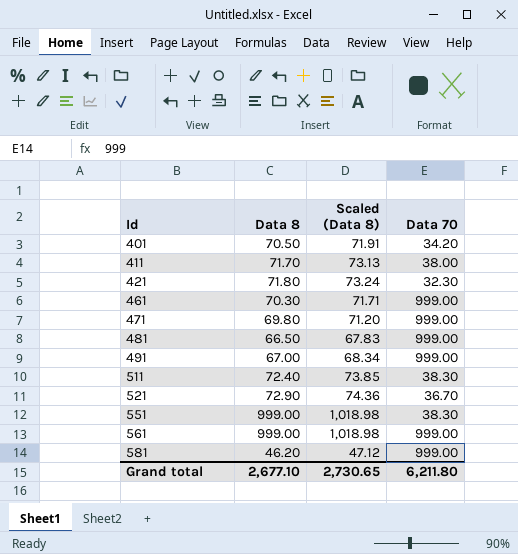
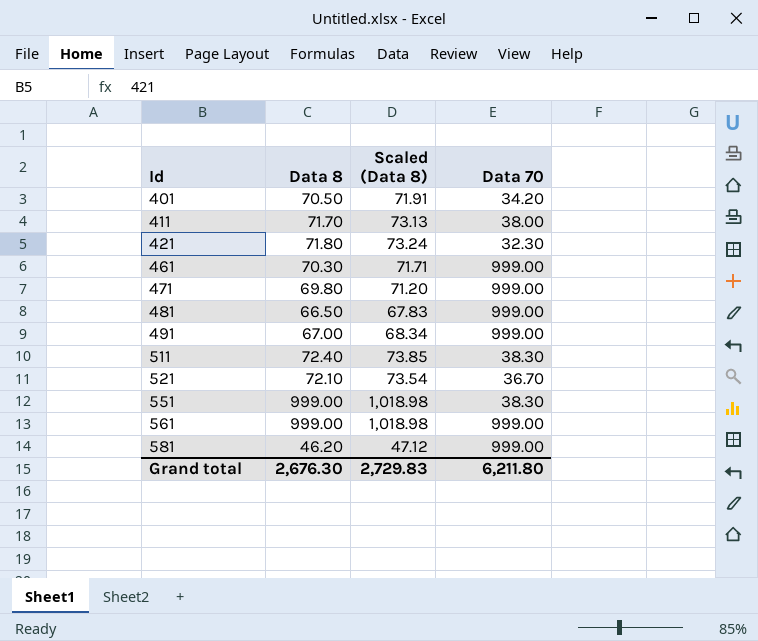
521 | Data 8: 72.90 -> 72.10
521 | Scaled (Data 8): 74.36 -> 73.54
Grand total | Data 8: 2,677.10 -> 2,676.30
Grand total | Scaled (Data 8): 2,730.65 -> 2,729.83

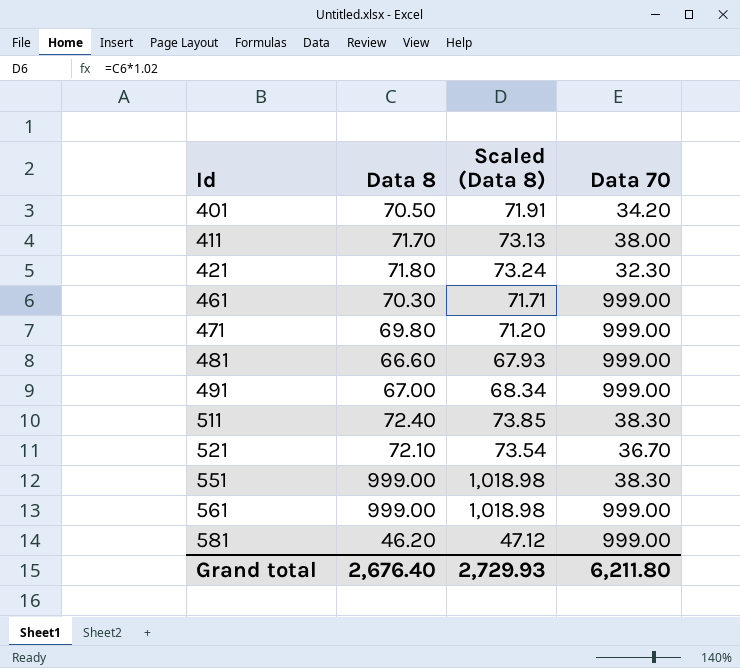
481 | Data 8: 66.50 -> 66.60
481 | Scaled (Data 8): 67.83 -> 67.93
Grand total | Data 8: 2,676.30 -> 2,676.40
Grand total | Scaled (Data 8): 2,729.83 -> 2,729.93

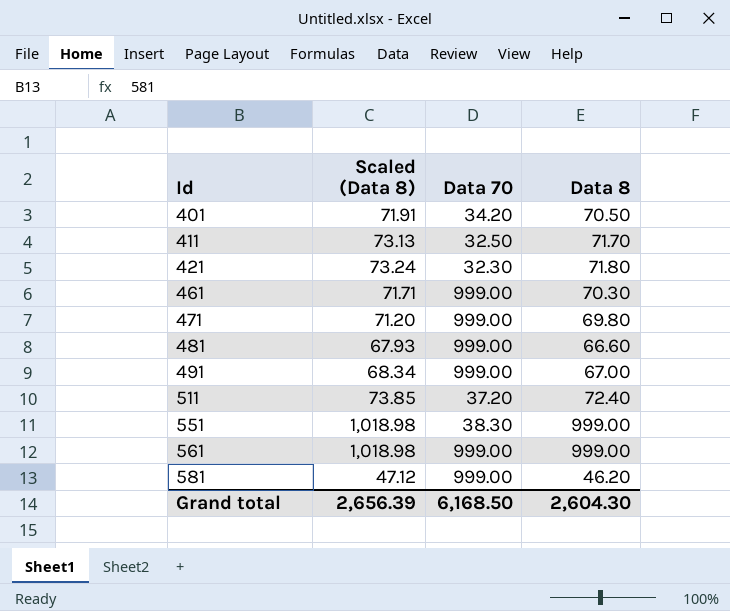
column Data 8 | position: 2 -> 4
row 521: 72.10 | 73.54 | 36.70 -> none
411 | Data 70: 38.00 -> 32.50
511 | Data 70: 38.30 -> 37.20
Grand total | Scaled (Data 8): 2,729.93 -> 2,656.39
Grand total | Data 70: 6,211.80 -> 6,168.50
Grand total | Data 8: 2,676.40 -> 2,604.30

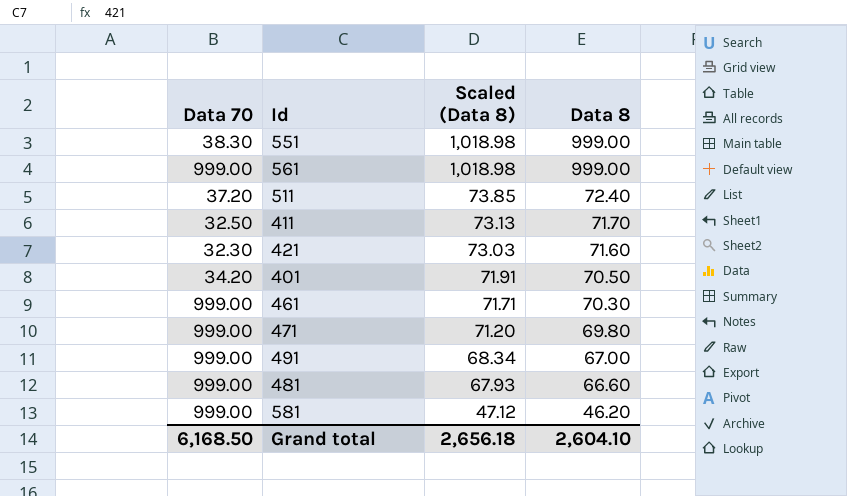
row order: Id ascending -> Scaled (Data 8) descending
column Data 70 | position: 3 -> 1
421 | Scaled (Data 8): 73.24 -> 73.03
421 | Data 8: 71.80 -> 71.60
Grand total | Scaled (Data 8): 2,656.39 -> 2,656.18
Grand total | Data 8: 2,604.30 -> 2,604.10

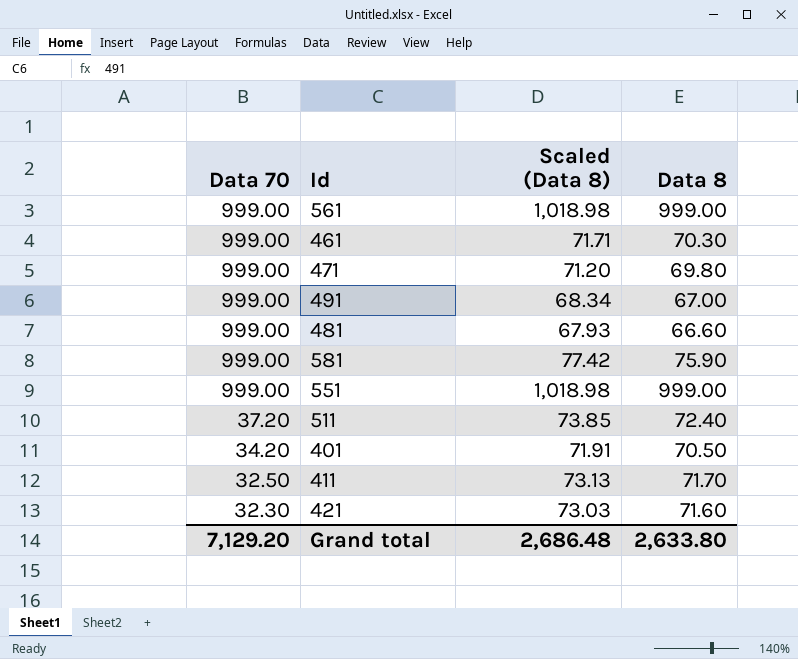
row order: Scaled (Data 8) descending -> Data 70 descending
581 | Scaled (Data 8): 47.12 -> 77.42
581 | Data 8: 46.20 -> 75.90
551 | Data 70: 38.30 -> 999.00
Grand total | Data 70: 6,168.50 -> 7,129.20
Grand total | Scaled (Data 8): 2,656.18 -> 2,686.48
Grand total | Data 8: 2,604.10 -> 2,633.80

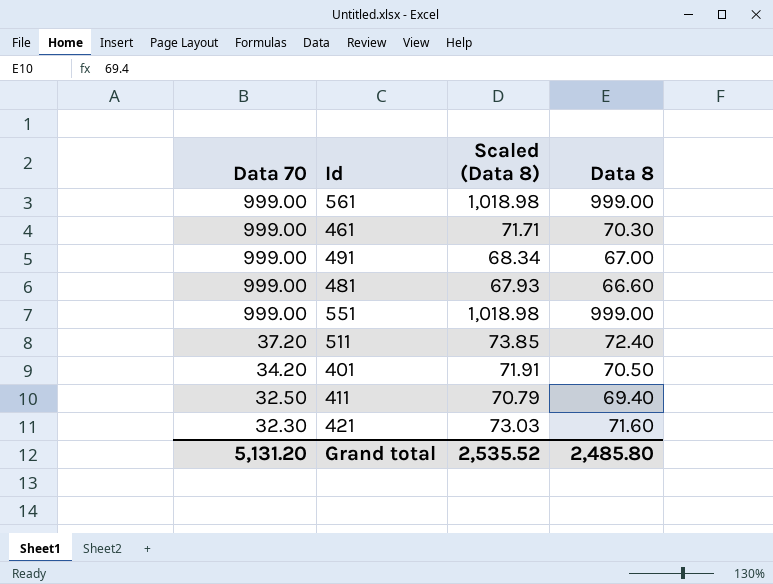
row 471: 999.00 | 71.20 | 69.80 -> none
row 581: 999.00 | 77.42 | 75.90 -> none
411 | Scaled (Data 8): 73.13 -> 70.79
411 | Data 8: 71.70 -> 69.40
Grand total | Data 70: 7,129.20 -> 5,131.20
Grand total | Scaled (Data 8): 2,686.48 -> 2,535.52
Grand total | Data 8: 2,633.80 -> 2,485.80

